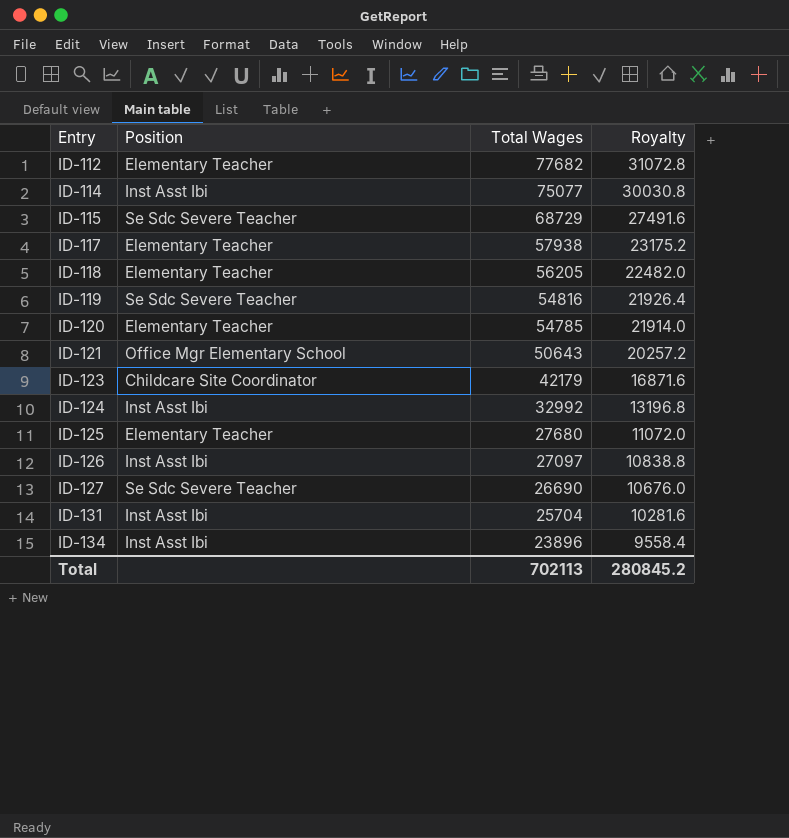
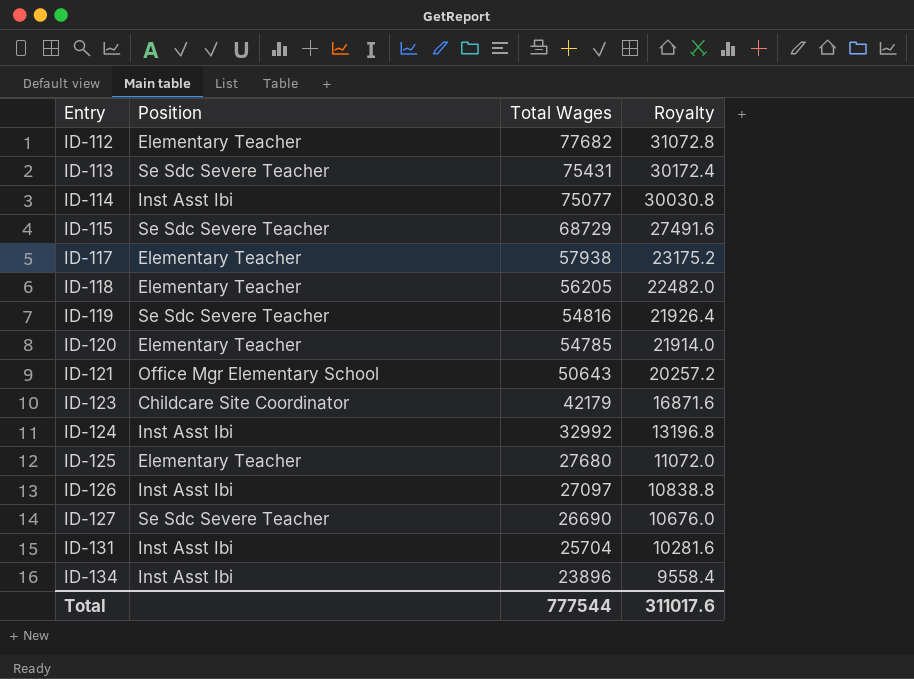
row ID-113: none -> Se Sdc Severe Teacher | 75431 | 30172.4
Total | Total Wages: 702113 -> 777544
Total | Royalty: 280845.2 -> 311017.6

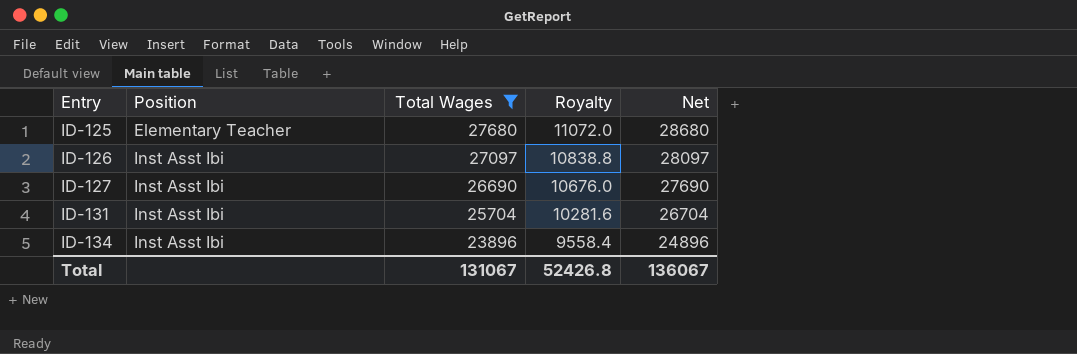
filter: none -> Total Wages <= 27680
column Net | formula: none -> [Total Wages] + 1000
ID-127 | Position: Se Sdc Severe Teacher -> Inst Asst Ibi
Total | Total Wages: 777544 -> 131067
Total | Royalty: 311017.6 -> 52426.8

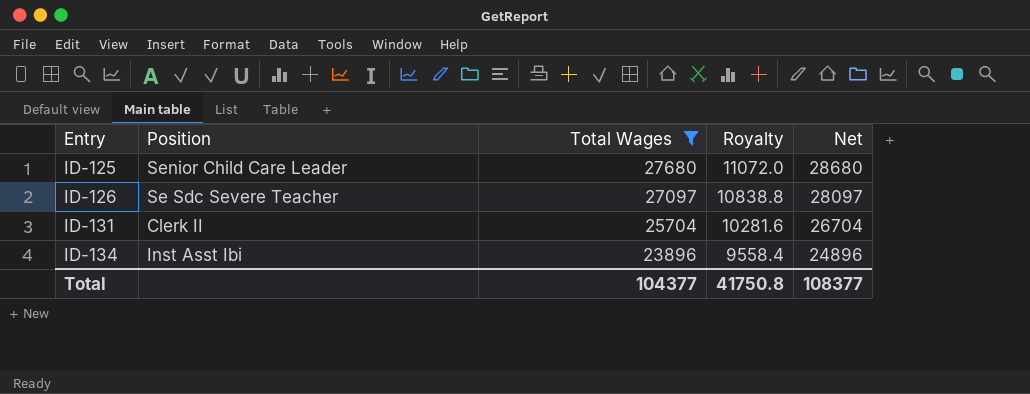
row ID-127: Inst Asst Ibi | 26690 | 10676.0 | 27690 -> none
ID-125 | Position: Elementary Teacher -> Senior Child Care Leader
ID-126 | Position: Inst Asst Ibi -> Se Sdc Severe Teacher
ID-131 | Position: Inst Asst Ibi -> Clerk II
Total | Total Wages: 131067 -> 104377
Total | Royalty: 52426.8 -> 41750.8
Total | Net: 136067 -> 108377

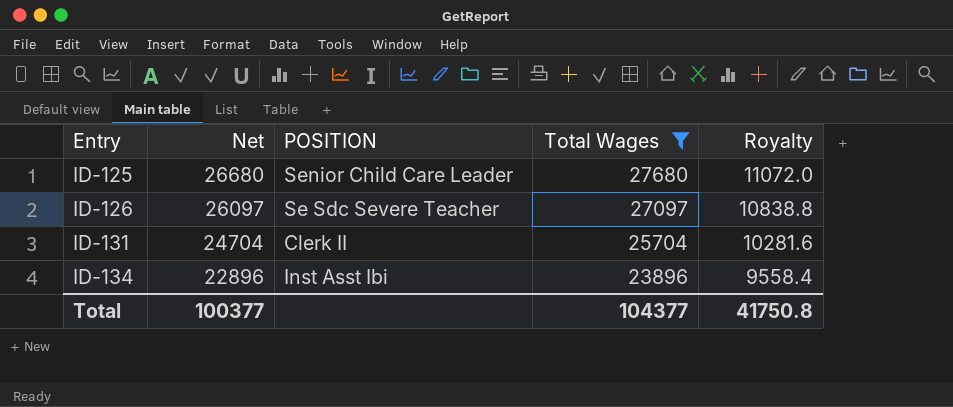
column Net | formula: [Total Wages] + 1000 -> [Total Wages] - 1000
column Net | position: 5 -> 2
column name: Position -> POSITION
Total | Net: 108377 -> 100377

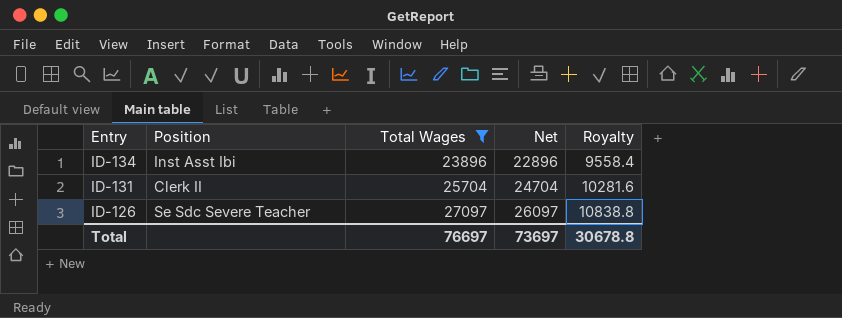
row order: Entry ascending -> Entry descending
column name: POSITION -> Position
column Net | position: 2 -> 4
row ID-125: 26680 | Senior Child Care Leader | 27680 | 11072.0 -> none
Total | Total Wages: 104377 -> 76697
Total | Net: 100377 -> 73697
Total | Royalty: 41750.8 -> 30678.8

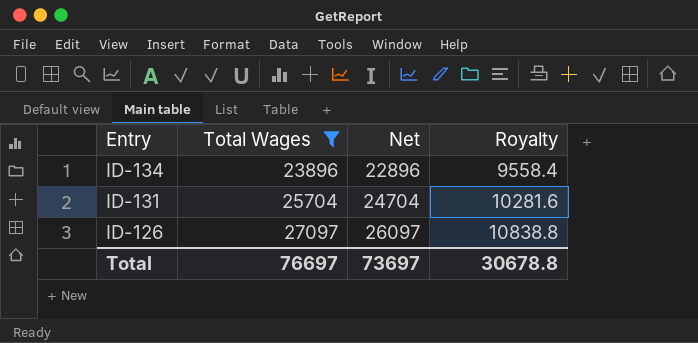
column Position | position: 2 -> none

